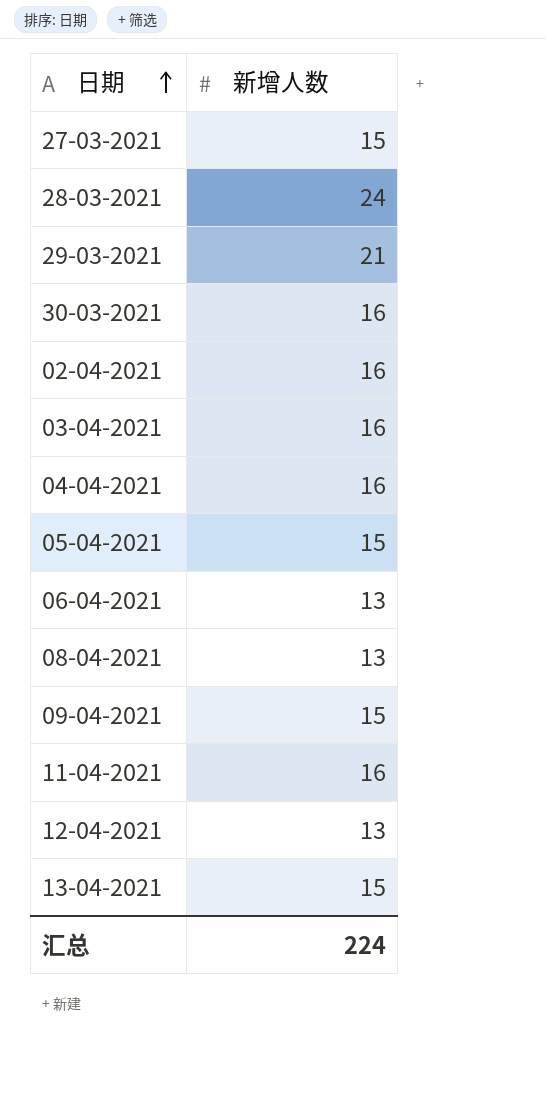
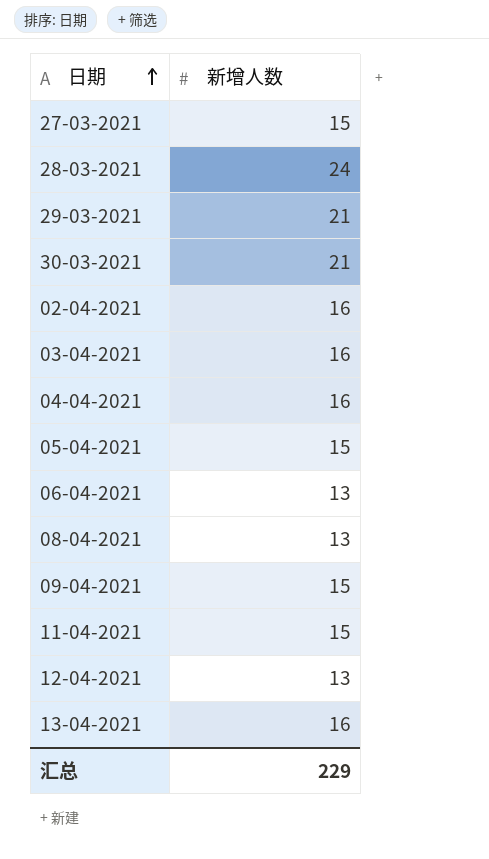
30-03-2021 | 新增人数: 16 -> 21
11-04-2021 | 新增人数: 16 -> 15
13-04-2021 | 新增人数: 15 -> 16
汇总 | 新增人数: 224 -> 229

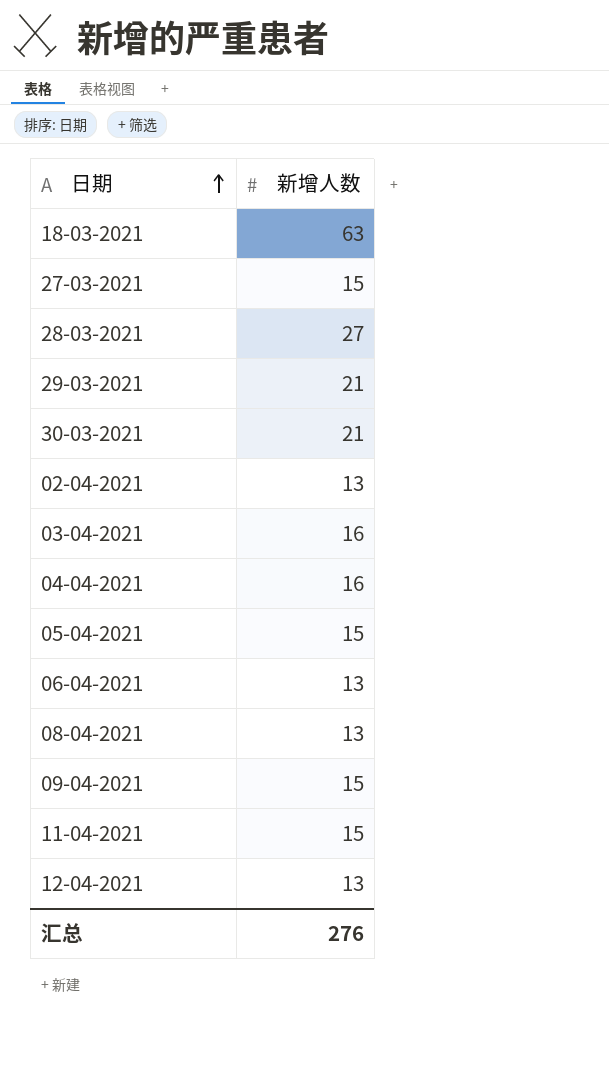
row 13-04-2021: 16 -> none
row 18-03-2021: none -> 63
28-03-2021 | 新增人数: 24 -> 27
02-04-2021 | 新增人数: 16 -> 13
汇总 | 新增人数: 229 -> 276

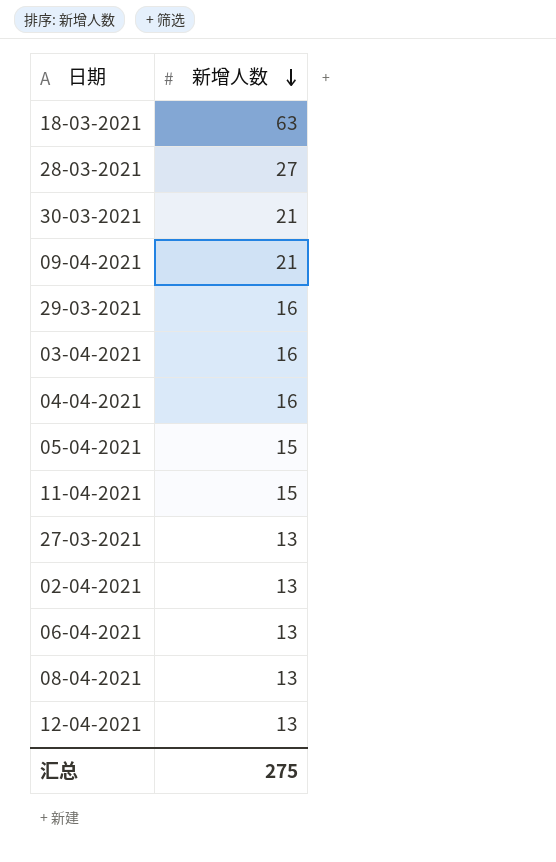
row order: 日期 ascending -> 新增人数 descending
09-04-2021 | 新增人数: 15 -> 21
29-03-2021 | 新增人数: 21 -> 16
27-03-2021 | 新增人数: 15 -> 13
汇总 | 新增人数: 276 -> 275

